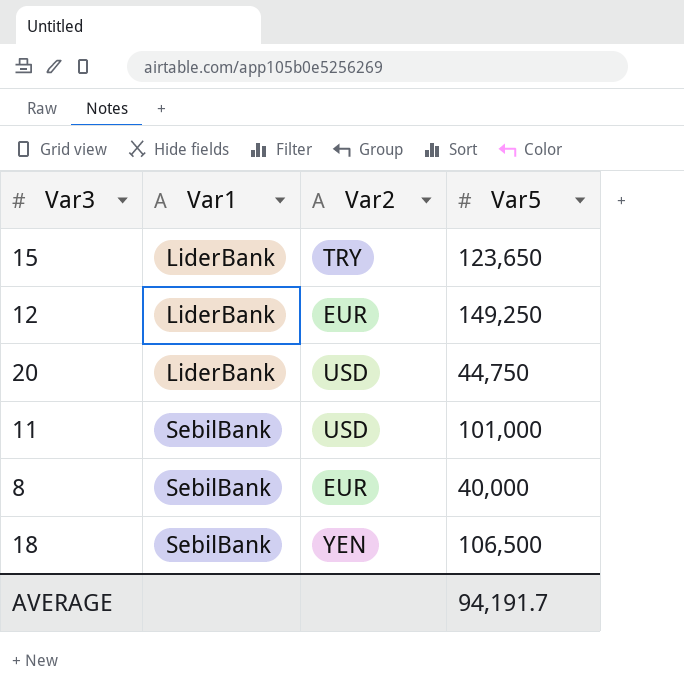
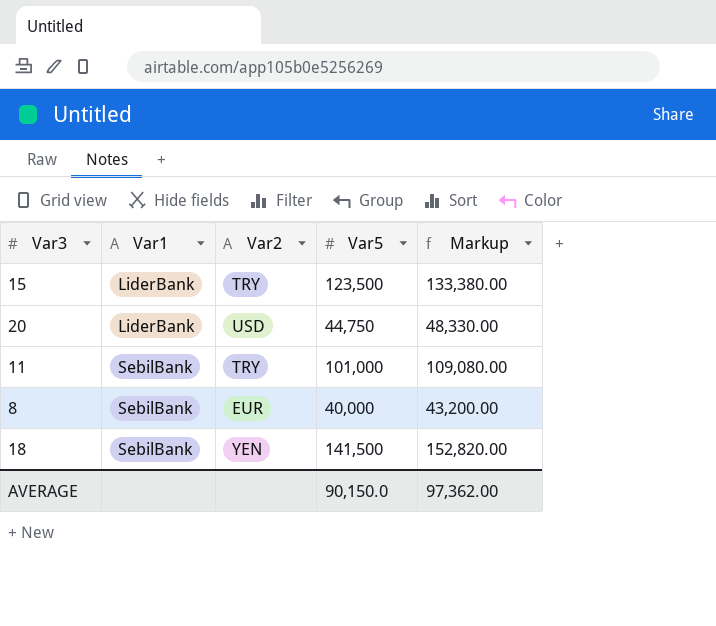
column Markup | formula: none -> [Var5] * 1.08
row 12: LiderBank | EUR | 149,250 -> none
15 | Var5: 123,650 -> 123,500
11 | Var2: USD -> TRY
18 | Var5: 106,500 -> 141,500
AVERAGE | Var5: 94,191.7 -> 90,150.0

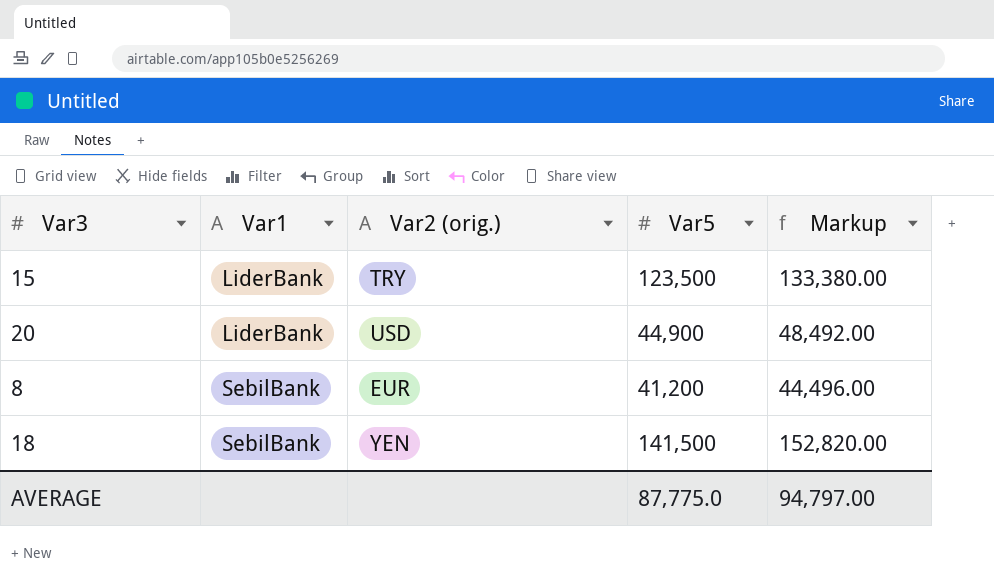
column name: Var2 -> Var2 (orig.)
row 11: SebilBank | TRY | 101,000 | 109,080.00 -> none
20 | Var5: 44,750 -> 44,900
20 | Markup: 48,330.00 -> 48,492.00
8 | Var5: 40,000 -> 41,200
8 | Markup: 43,200.00 -> 44,496.00
AVERAGE | Var5: 90,150.0 -> 87,775.0
AVERAGE | Markup: 97,362.00 -> 94,797.00

